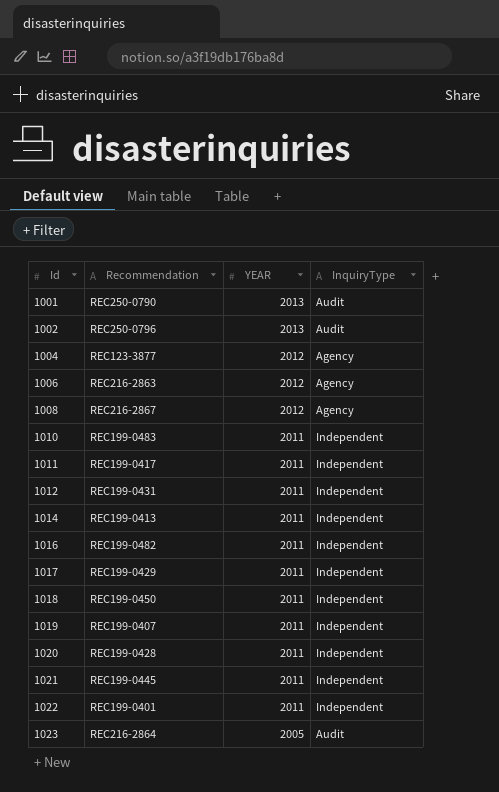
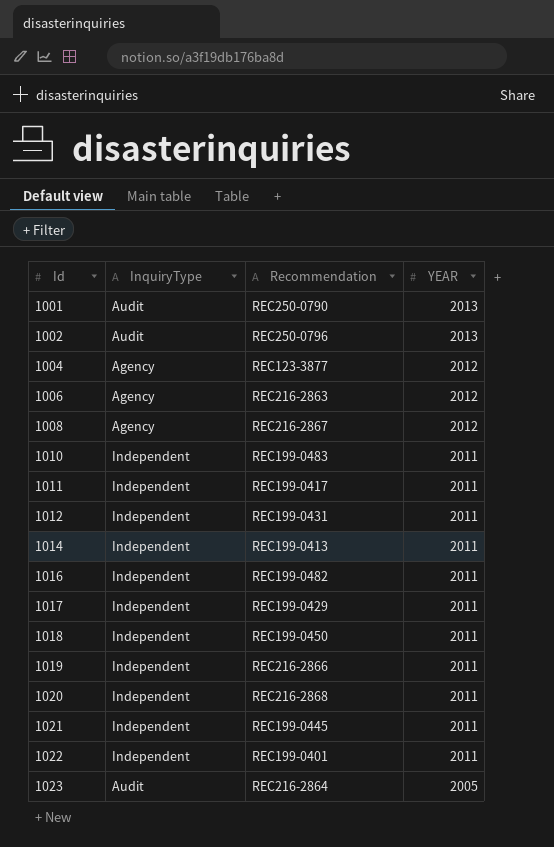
column InquiryType | position: 4 -> 2
1019 | Recommendation: REC199-0407 -> REC216-2866
1020 | Recommendation: REC199-0428 -> REC216-2868

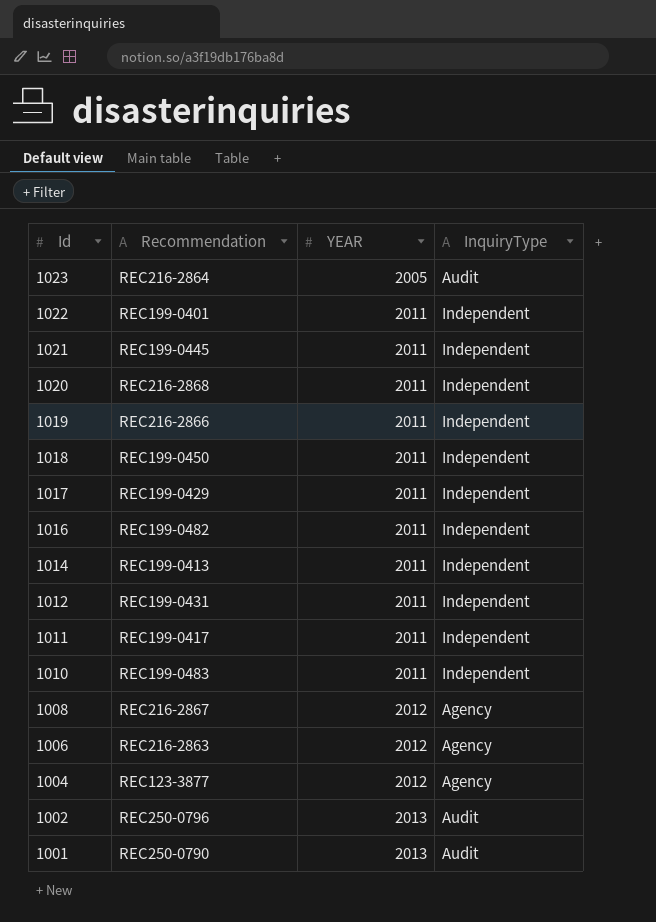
row order: Id ascending -> Id descending
column InquiryType | position: 2 -> 4

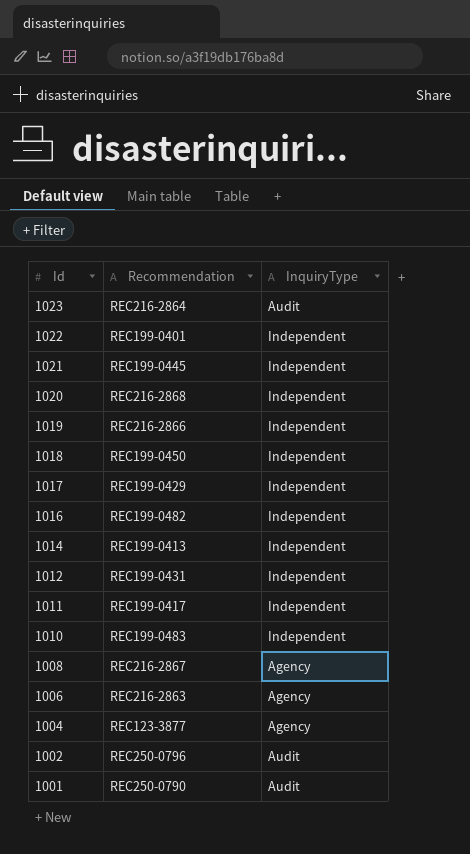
column YEAR | position: 3 -> none

